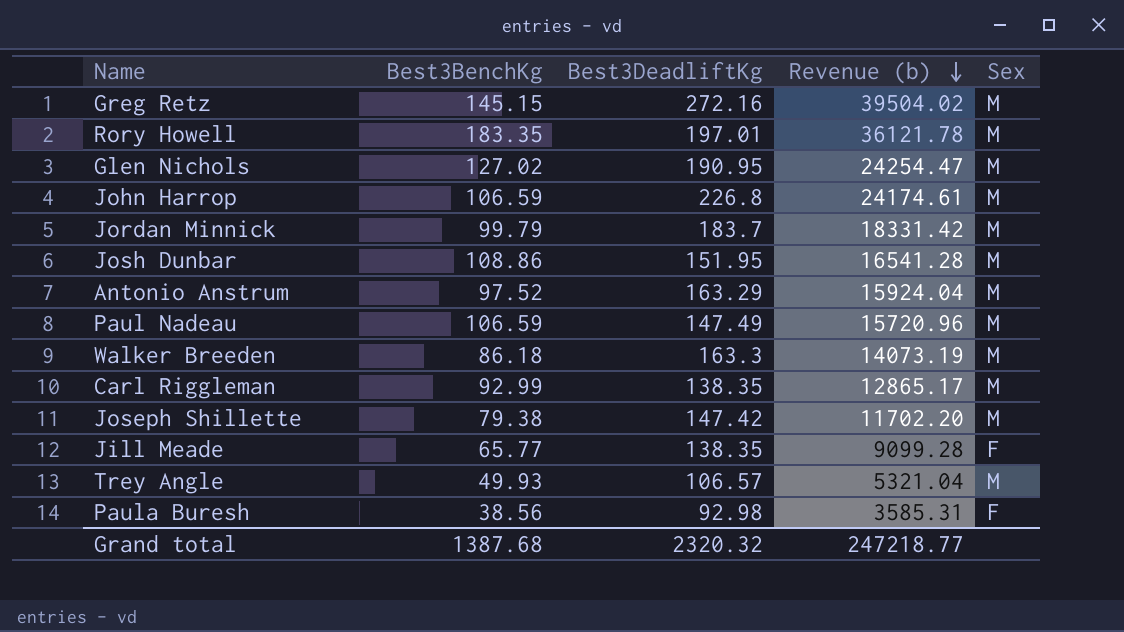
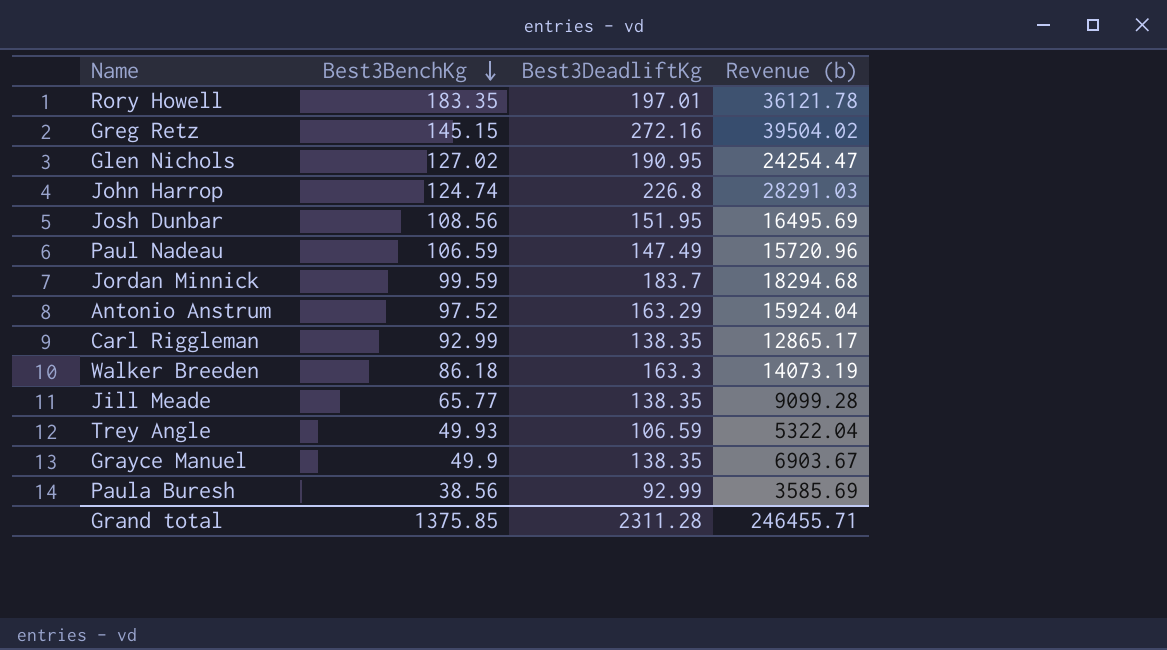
row order: Revenue (b) descending -> Best3BenchKg descending
column Sex | position: 5 -> none
row Joseph Shillette: 79.38 | 147.42 | 11702.20 | M -> none
John Harrop | Best3BenchKg: 106.59 -> 124.74
John Harrop | Revenue (b): 24174.61 -> 28291.03
Josh Dunbar | Best3BenchKg: 108.86 -> 108.56
Josh Dunbar | Revenue (b): 16541.28 -> 16495.69
Jordan Minnick | Best3BenchKg: 99.79 -> 99.59
Jordan Minnick | Revenue (b): 18331.42 -> 18294.68
Trey Angle | Best3DeadliftKg: 106.57 -> 106.59
Trey Angle | Revenue (b): 5321.04 -> 5322.04
row Grayce Manuel: none -> 49.9 | 138.35 | 6903.67
Paula Buresh | Best3DeadliftKg: 92.98 -> 92.99
Paula Buresh | Revenue (b): 3585.31 -> 3585.69
Grand total | Best3BenchKg: 1387.68 -> 1375.85
Grand total | Best3DeadliftKg: 2320.32 -> 2311.28
Grand total | Revenue (b): 247218.77 -> 246455.71

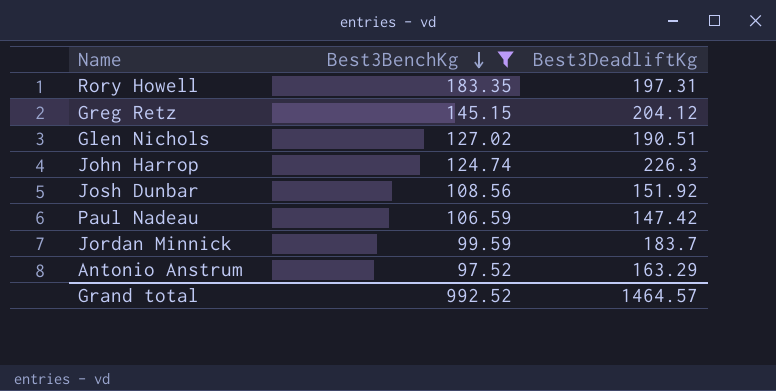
filter: none -> Best3BenchKg >= 97.52
column Revenue (b) | formula: [Best3BenchKg] * [Best3DeadliftKg] -> none
Rory Howell | Best3DeadliftKg: 197.01 -> 197.31
Greg Retz | Best3DeadliftKg: 272.16 -> 204.12
Glen Nichols | Best3DeadliftKg: 190.95 -> 190.51
John Harrop | Best3DeadliftKg: 226.8 -> 226.3
Josh Dunbar | Best3DeadliftKg: 151.95 -> 151.92
Paul Nadeau | Best3DeadliftKg: 147.49 -> 147.42
Grand total | Best3BenchKg: 1375.85 -> 992.52
Grand total | Best3DeadliftKg: 2311.28 -> 1464.57

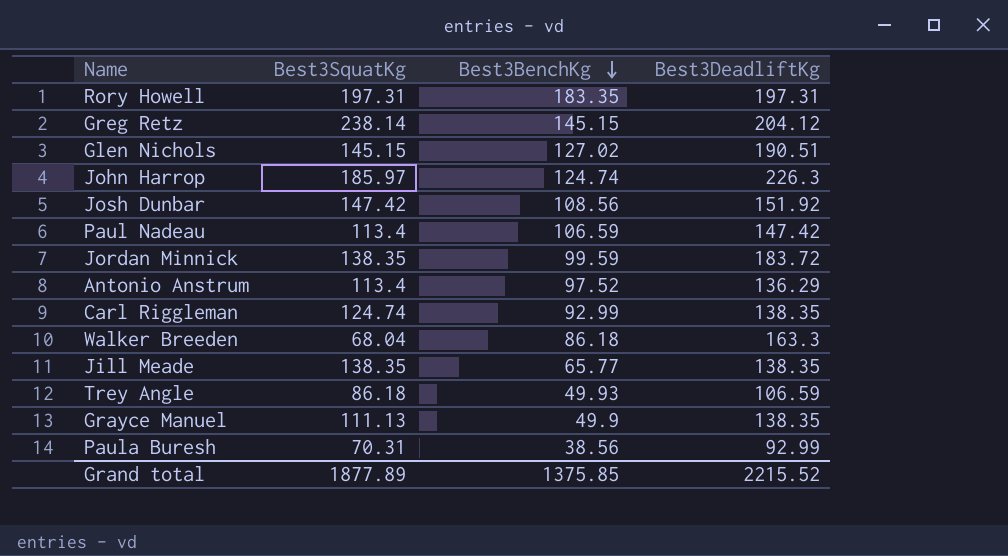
filter: Best3BenchKg >= 97.52 -> none
column Best3SquatKg | position: none -> 2
Jordan Minnick | Best3DeadliftKg: 183.7 -> 183.72
Antonio Anstrum | Best3DeadliftKg: 163.29 -> 136.29
Grand total | Best3BenchKg: 992.52 -> 1375.85
Grand total | Best3DeadliftKg: 1464.57 -> 2215.52

